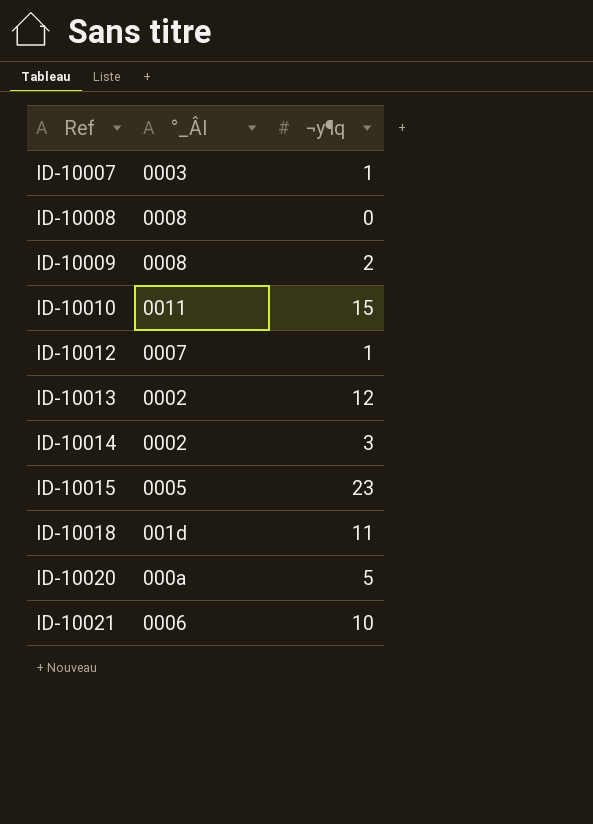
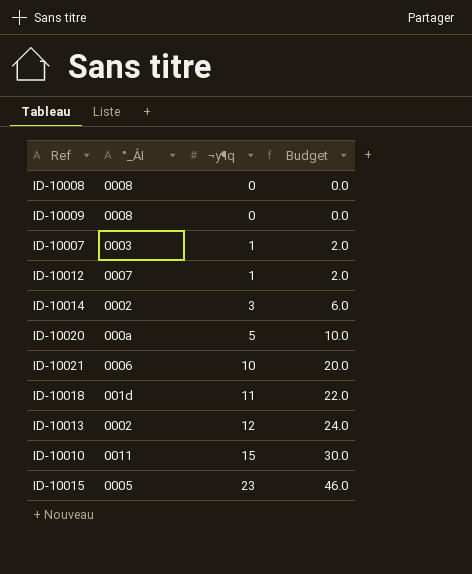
row order: Ref ascending -> ¬y¶q ascending
column Budget | formula: none -> [¬y¶q] * 2
ID-10009 | ¬y¶q: 2 -> 0

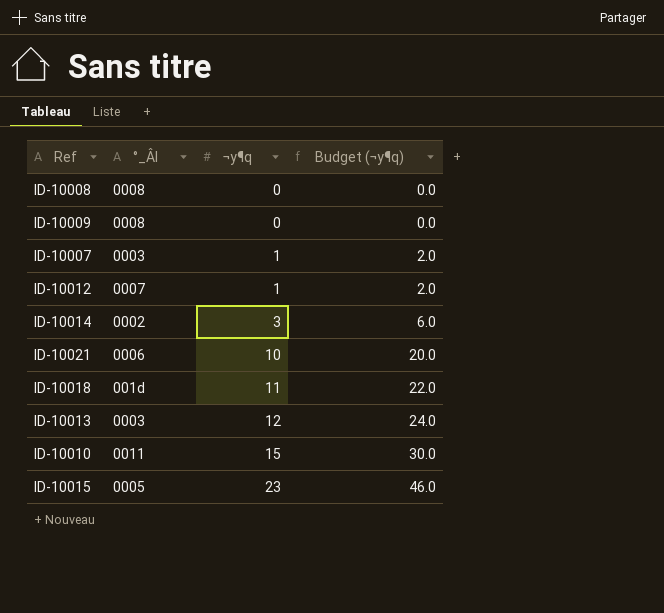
column name: Budget -> Budget (¬y¶q)
row ID-10020: 000a | 5 | 10.0 -> none
ID-10013 | °_ÂI: 0002 -> 0003

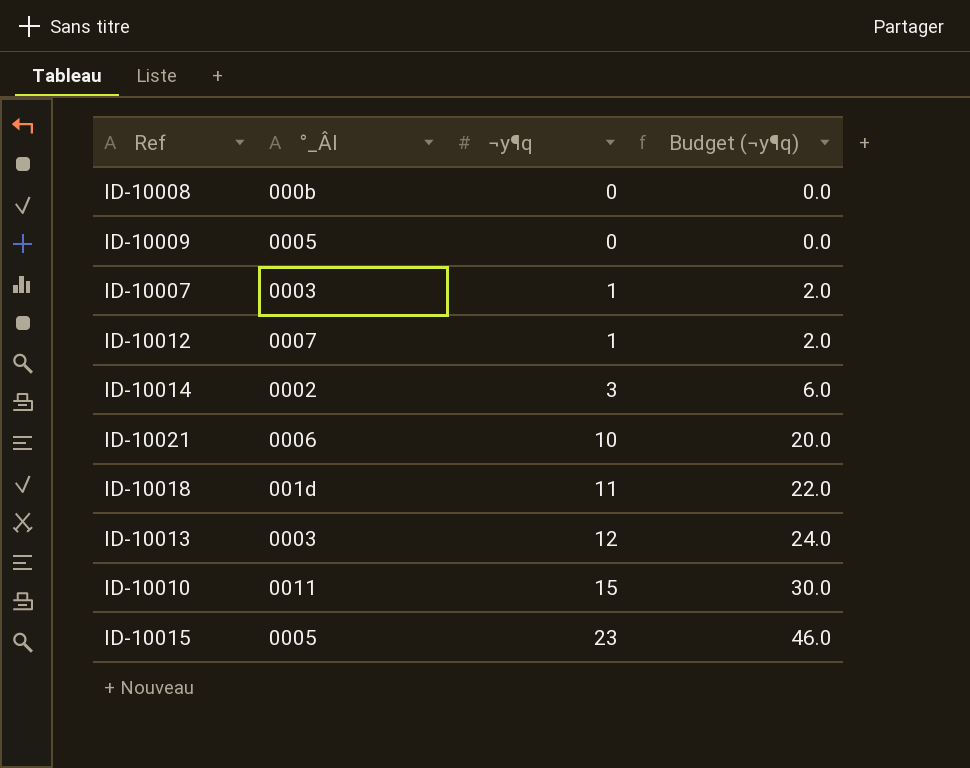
ID-10008 | °_ÂI: 0008 -> 000b
ID-10009 | °_ÂI: 0008 -> 0005

